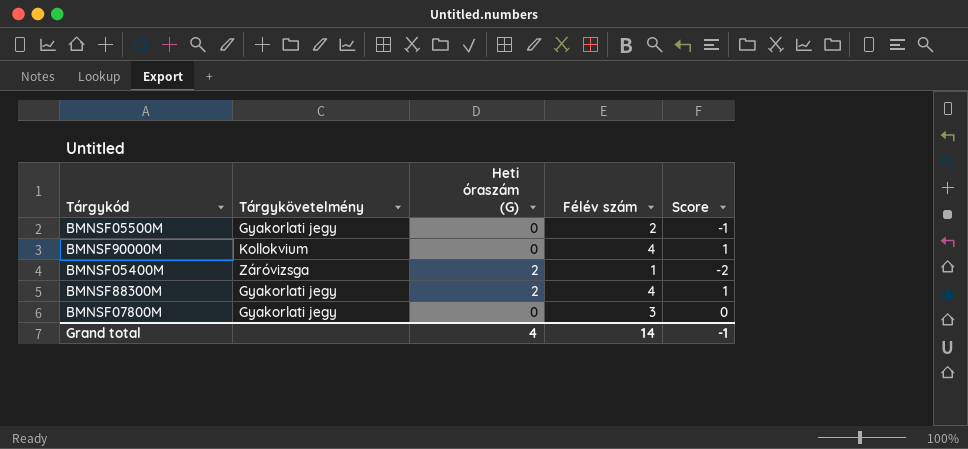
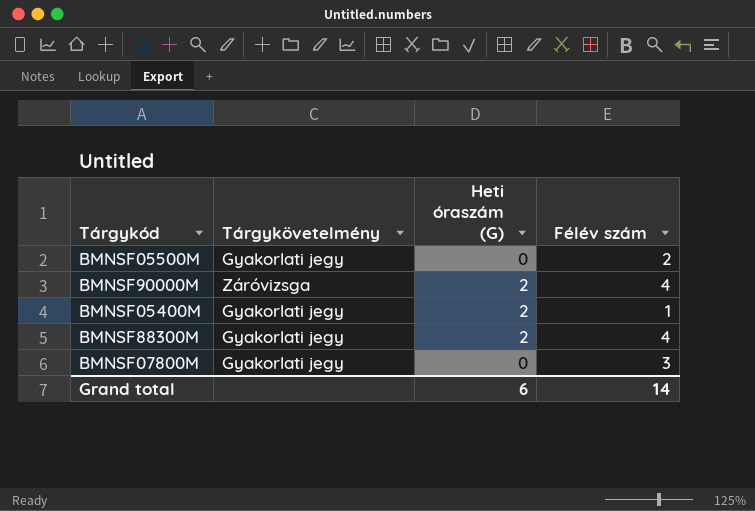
column Score | formula: [Félév szám] - 3 -> none
BMNSF90000M | Tárgykövetelmény: Kollokvium -> Záróvizsga
BMNSF90000M | Heti óraszám (G): 0 -> 2
BMNSF05400M | Tárgykövetelmény: Záróvizsga -> Gyakorlati jegy
Grand total | Heti óraszám (G): 4 -> 6

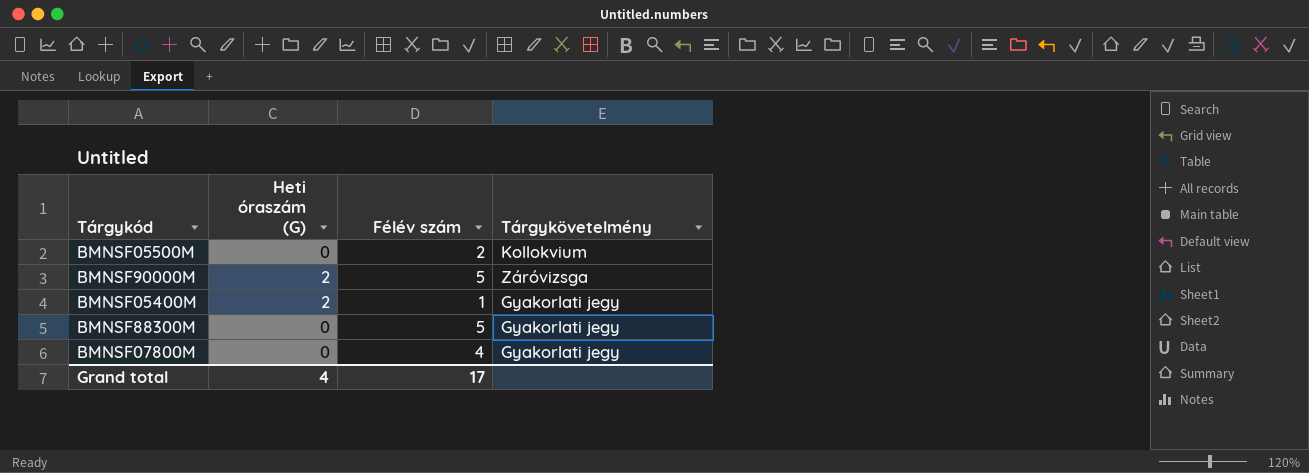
column Tárgykövetelmény | position: 2 -> 4
BMNSF05500M | Tárgykövetelmény: Gyakorlati jegy -> Kollokvium
BMNSF90000M | Félév szám: 4 -> 5
BMNSF88300M | Heti óraszám (G): 2 -> 0
BMNSF88300M | Félév szám: 4 -> 5
BMNSF07800M | Félév szám: 3 -> 4
Grand total | Heti óraszám (G): 6 -> 4
Grand total | Félév szám: 14 -> 17

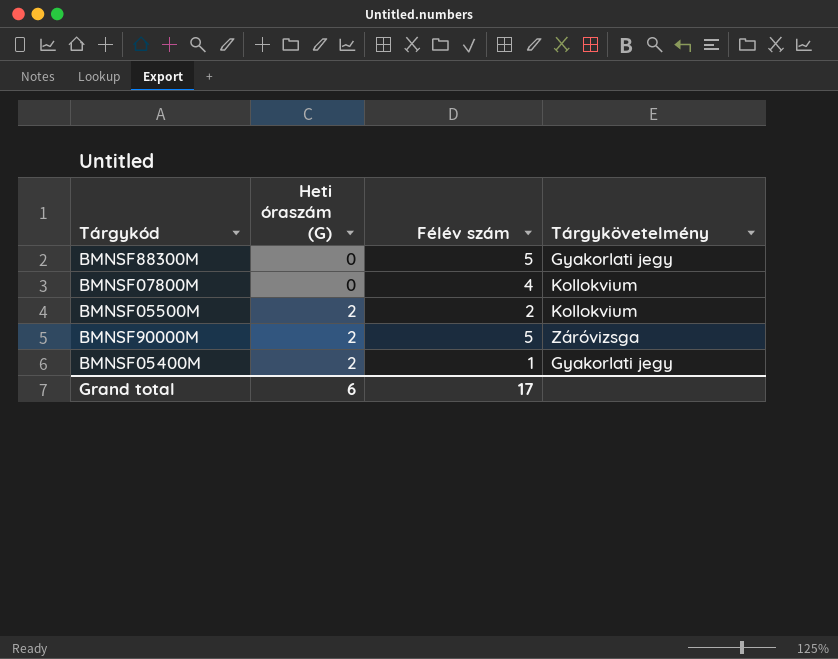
row order: none -> Heti óraszám (G) ascending
BMNSF07800M | Tárgykövetelmény: Gyakorlati jegy -> Kollokvium
BMNSF05500M | Heti óraszám (G): 0 -> 2
Grand total | Heti óraszám (G): 4 -> 6

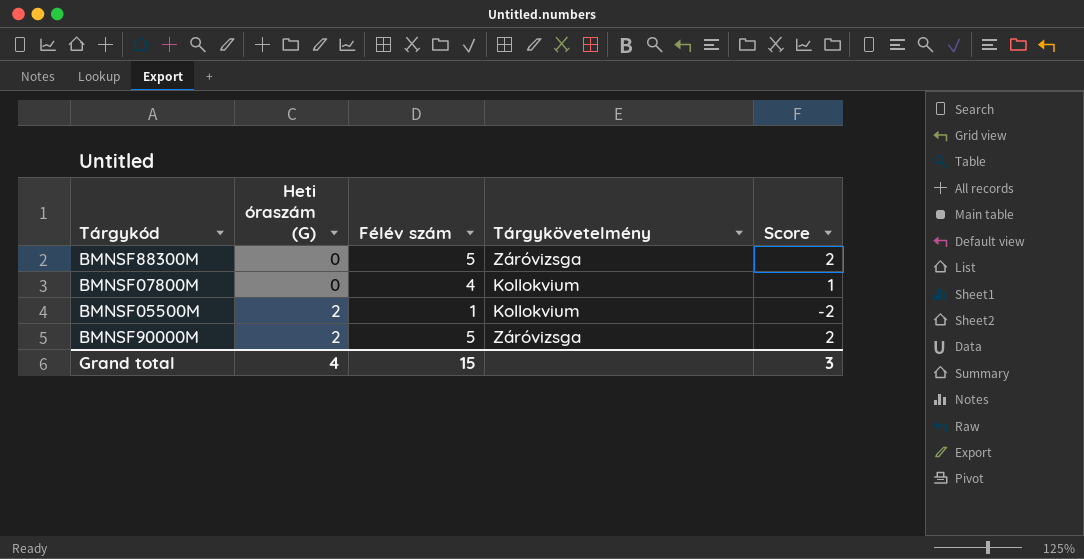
column Score | formula: none -> [Félév szám] - 3
row BMNSF05400M: 2 | 1 | Gyakorlati jegy -> none
BMNSF88300M | Tárgykövetelmény: Gyakorlati jegy -> Záróvizsga
BMNSF05500M | Félév szám: 2 -> 1
Grand total | Heti óraszám (G): 6 -> 4
Grand total | Félév szám: 17 -> 15

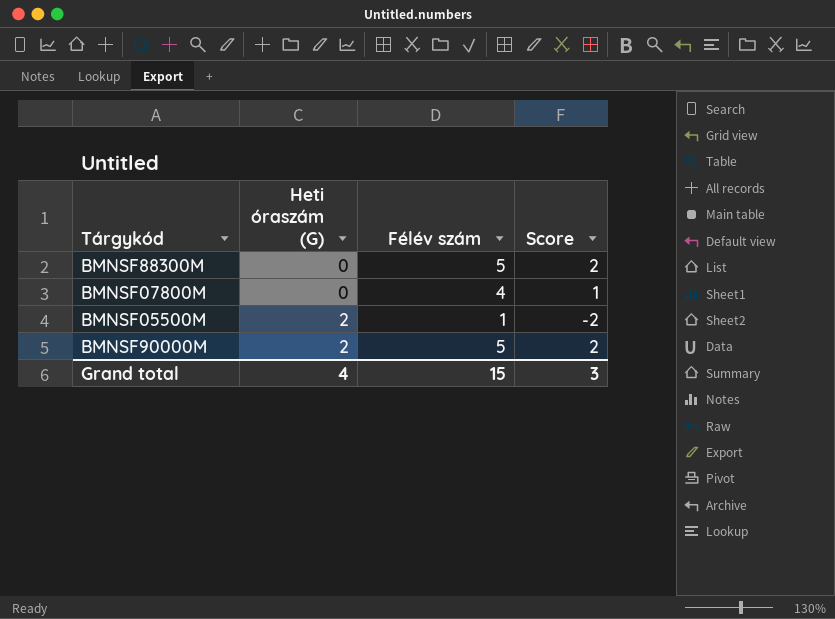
column Tárgykövetelmény | position: 4 -> none

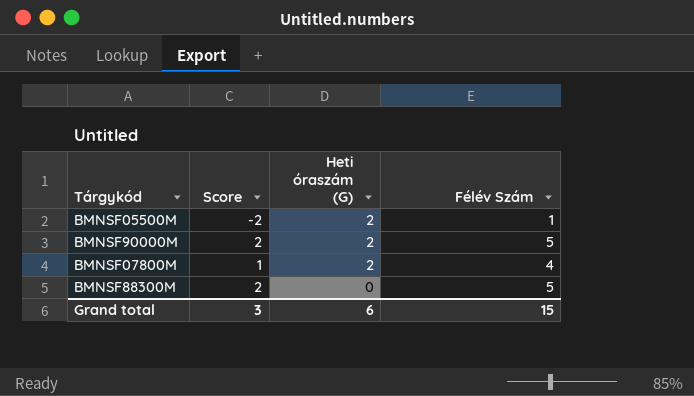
row order: Heti óraszám (G) ascending -> Heti óraszám (G) descending
column Score | position: 4 -> 2
column name: Félév szám -> Félév Szám
BMNSF07800M | Heti óraszám (G): 0 -> 2
Grand total | Heti óraszám (G): 4 -> 6

